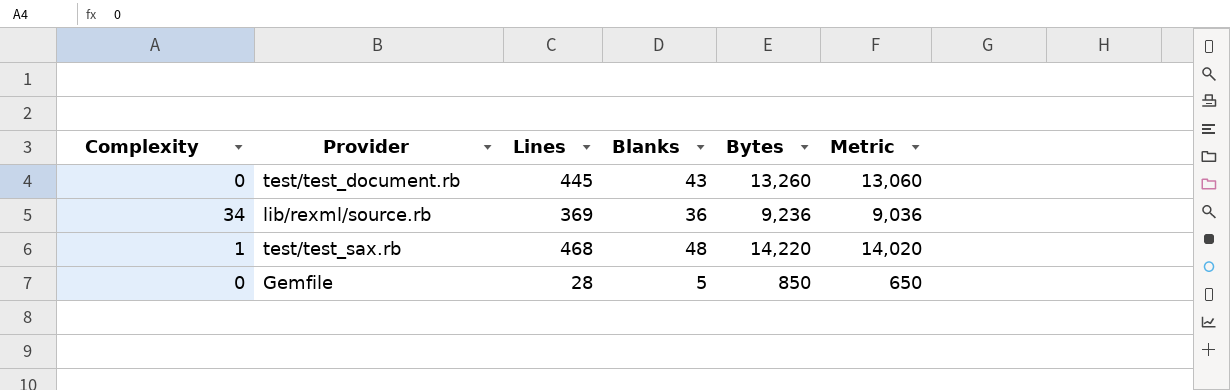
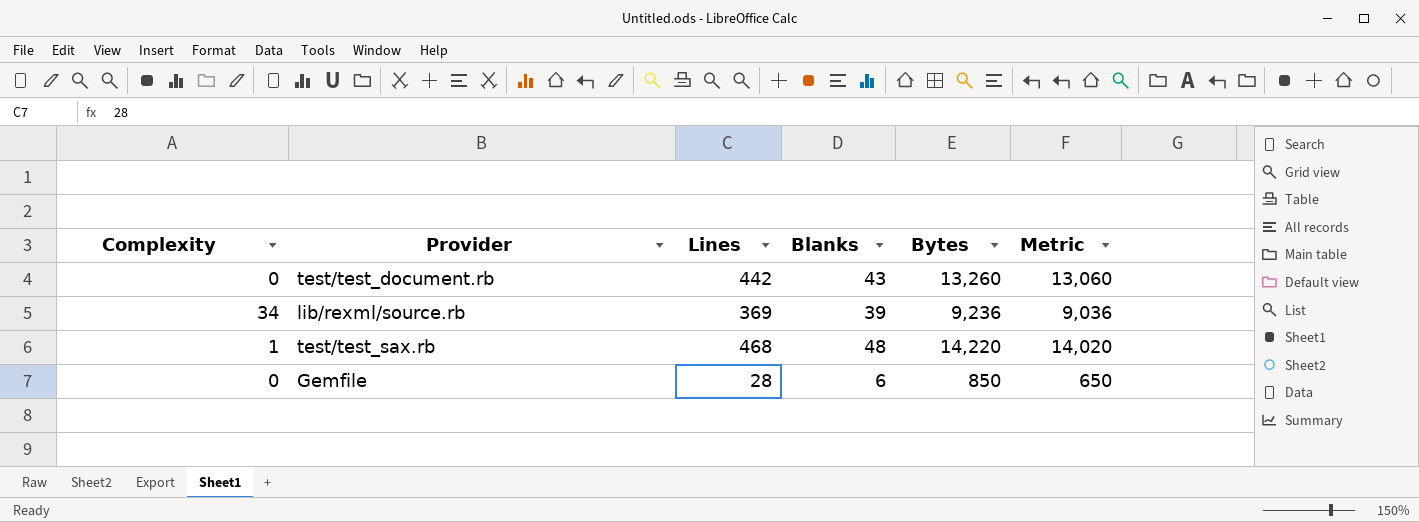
test/test_document.rb | Lines: 445 -> 442
lib/rexml/source.rb | Blanks: 36 -> 39
Gemfile | Blanks: 5 -> 6

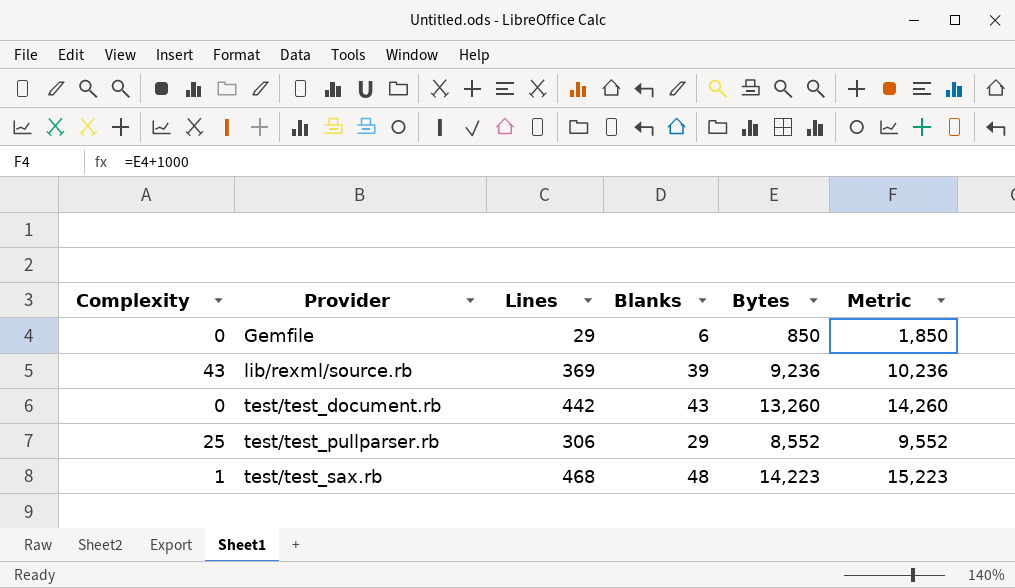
row order: none -> Provider ascending
column Metric | formula: [Bytes] - 200 -> [Bytes] + 1000
Gemfile | Lines: 28 -> 29
lib/rexml/source.rb | Complexity: 34 -> 43
row test/test_pullparser.rb: none -> 25 | 306 | 29 | 8,552 | 9,552
test/test_sax.rb | Bytes: 14,220 -> 14,223

